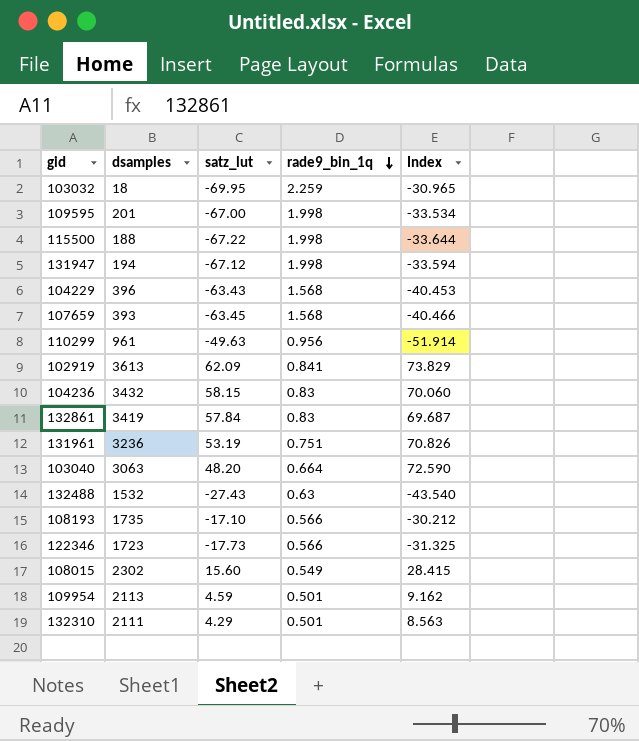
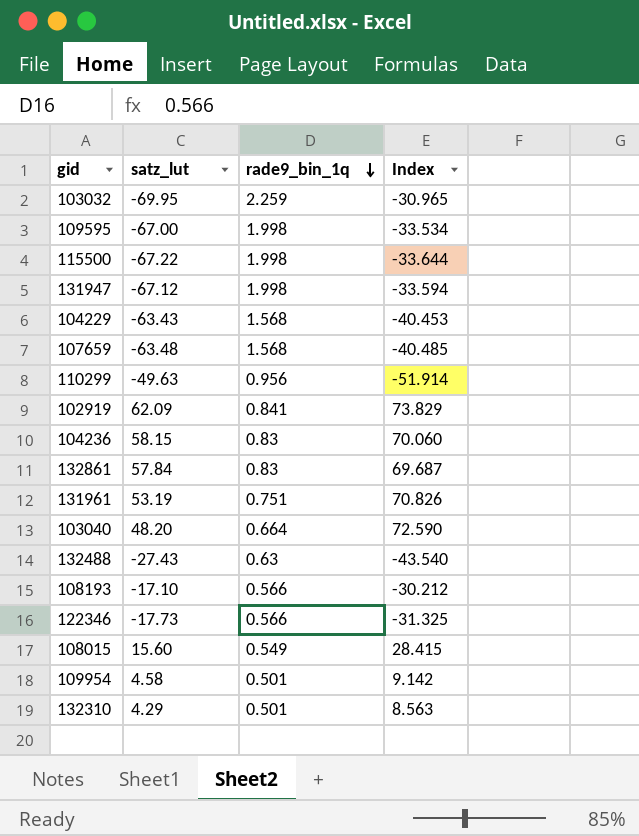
column dsamples | position: 2 -> none
107659 | satz_lut: -63.45 -> -63.48
107659 | Index: -40.466 -> -40.485
109954 | satz_lut: 4.59 -> 4.58
109954 | Index: 9.162 -> 9.142

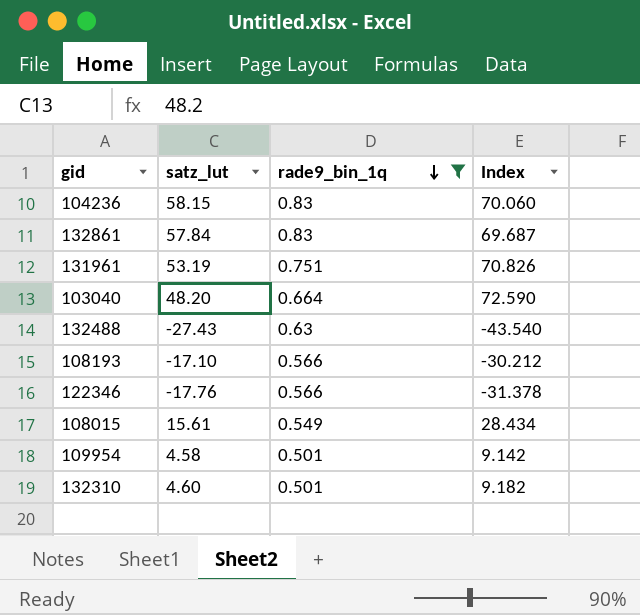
filter: none -> rade9_bin_1q <= 0.83
122346 | satz_lut: -17.73 -> -17.76
122346 | Index: -31.325 -> -31.378
108015 | satz_lut: 15.60 -> 15.61
108015 | Index: 28.415 -> 28.434
132310 | satz_lut: 4.29 -> 4.60
132310 | Index: 8.563 -> 9.182

